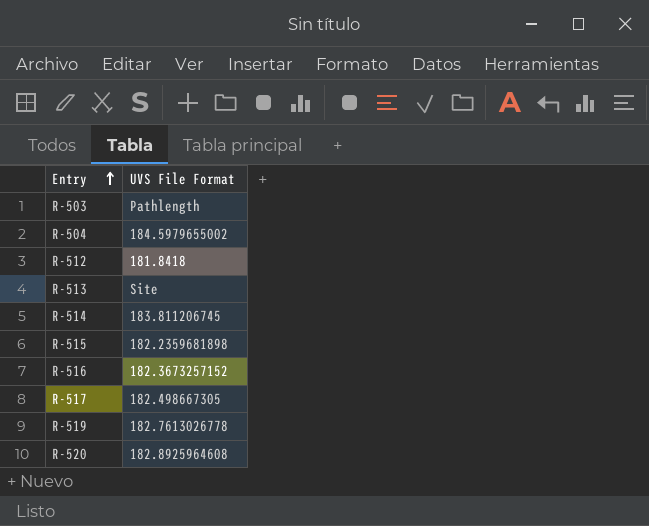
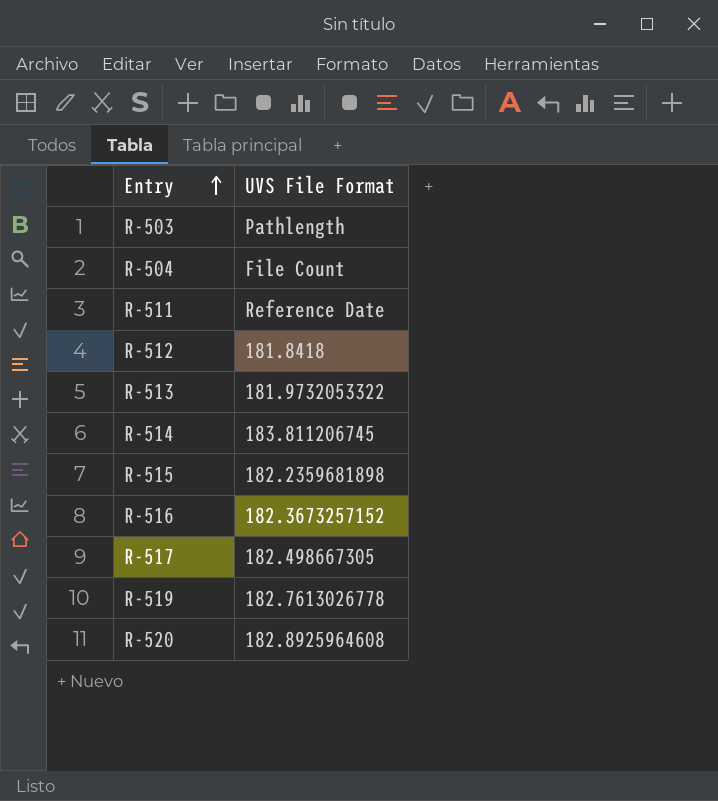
R-504 | UVS File Format: 184.5979655002 -> File Count
row R-511: none -> Reference Date
R-513 | UVS File Format: Site -> 181.9732053322

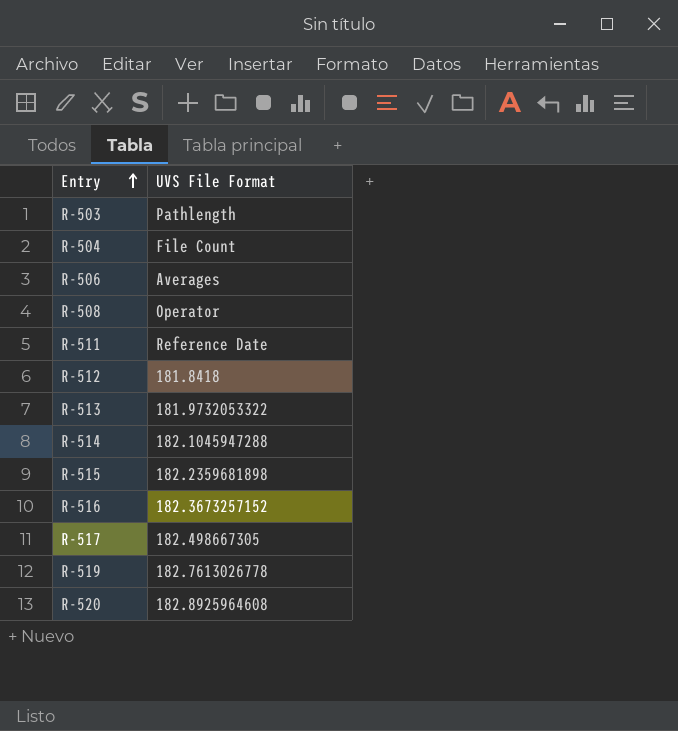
row R-506: none -> Averages
row R-508: none -> Operator
R-514 | UVS File Format: 183.811206745 -> 182.1045947288

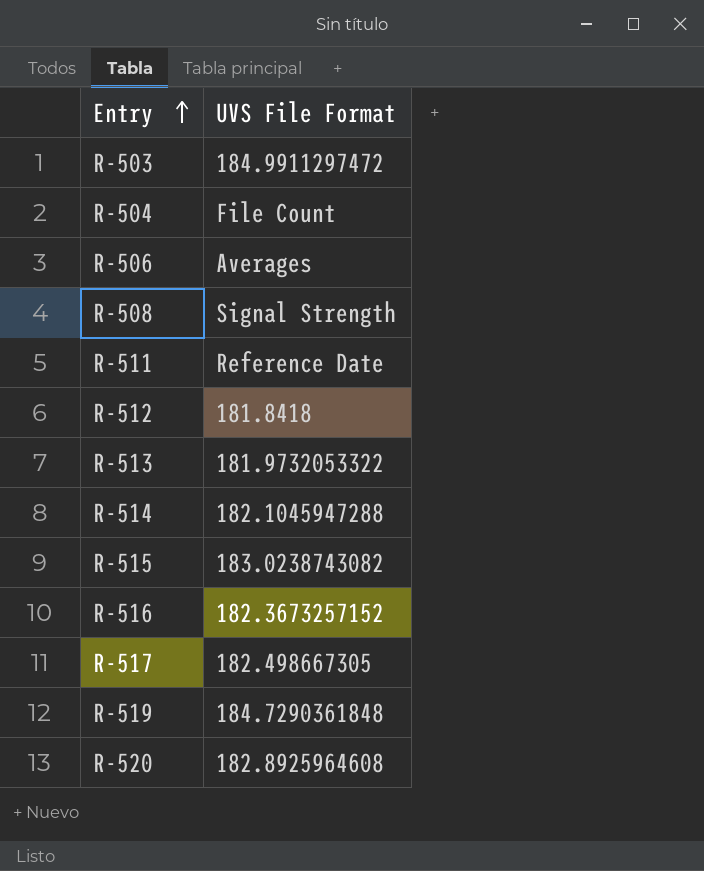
R-503 | UVS File Format: Pathlength -> 184.9911297472
R-508 | UVS File Format: Operator -> Signal Strength
R-515 | UVS File Format: 182.2359681898 -> 183.0238743082
R-519 | UVS File Format: 182.7613026778 -> 184.7290361848

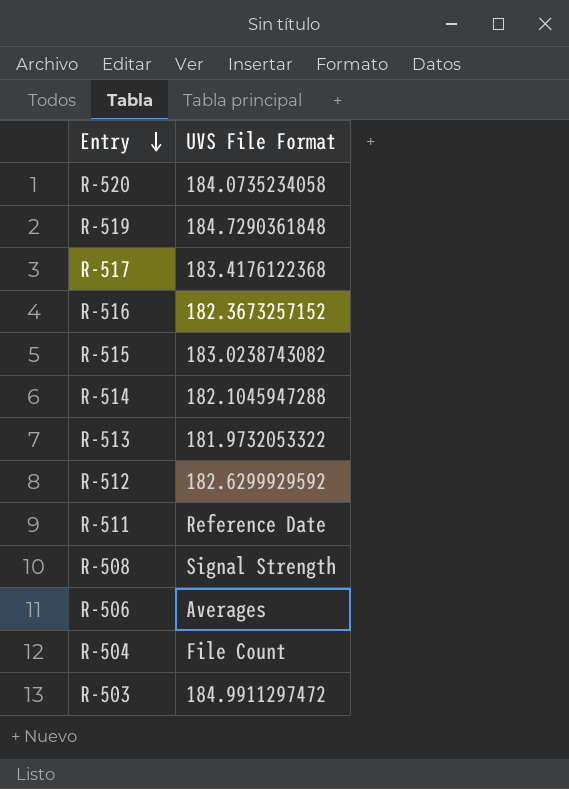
row order: Entry ascending -> Entry descending
R-520 | UVS File Format: 182.8925964608 -> 184.0735234058
R-517 | UVS File Format: 182.498667305 -> 183.4176122368
R-512 | UVS File Format: 181.8418 -> 182.6299929592

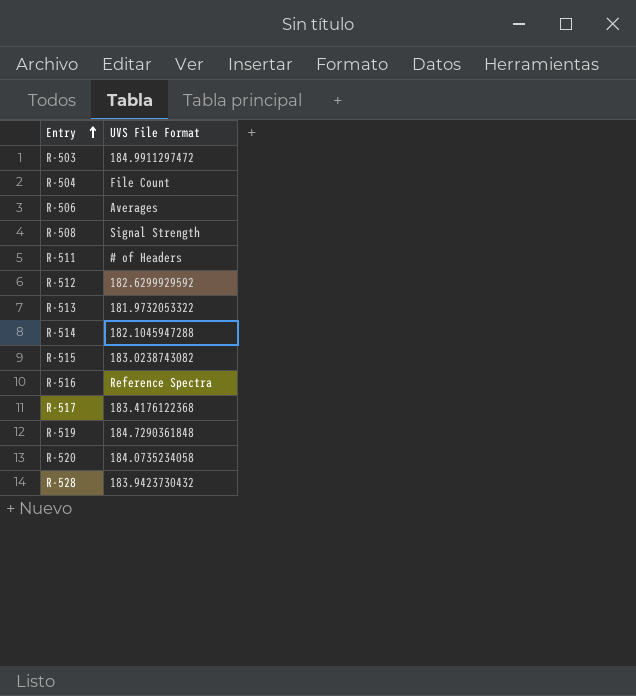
row order: Entry descending -> Entry ascending
R-511 | UVS File Format: Reference Date -> # of Headers
R-516 | UVS File Format: 182.3673257152 -> Reference Spectra
row R-528: none -> 183.9423730432

